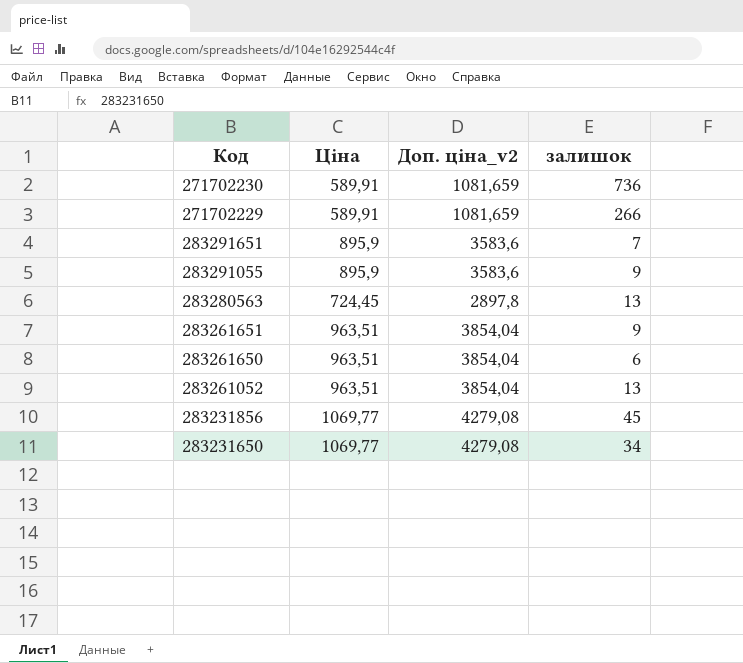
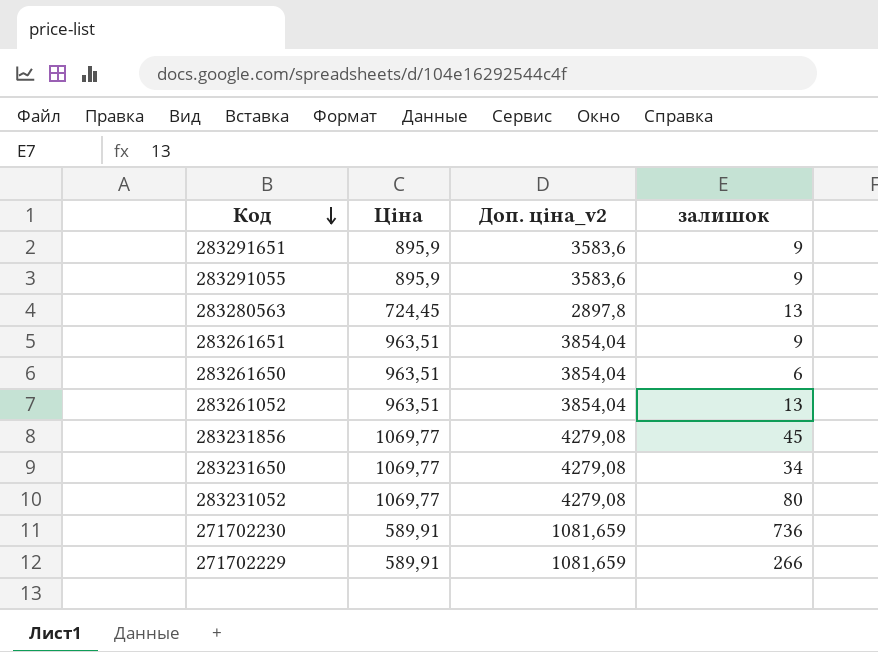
row order: none -> Код descending
283291651 | залишок: 7 -> 9
row 283231052: none -> 1069,77 | 4279,08 | 80

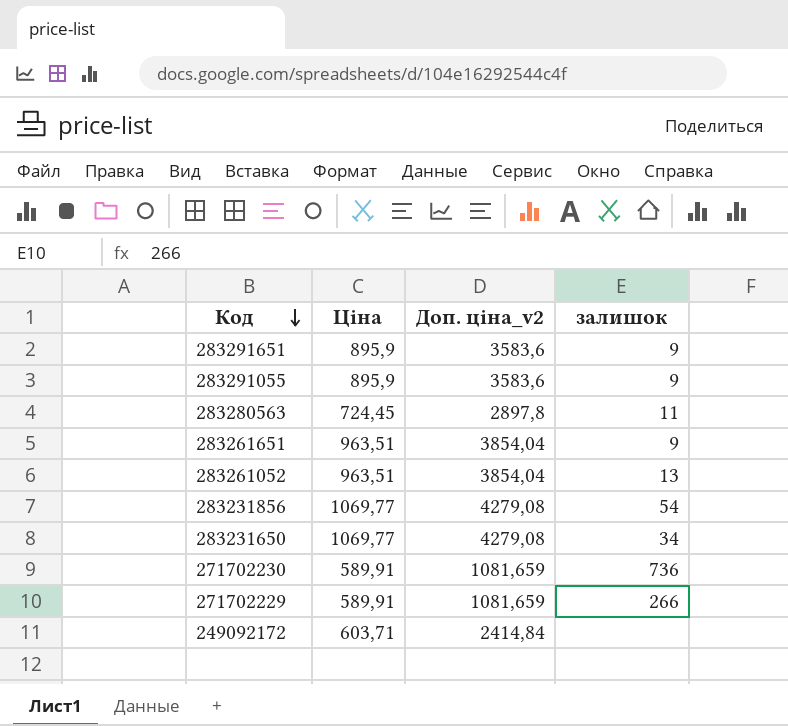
row 283261650: 963,51 | 3854,04 | 6 -> none
row 283231052: 1069,77 | 4279,08 | 80 -> none
283280563 | залишок: 13 -> 11
283231856 | залишок: 45 -> 54
row 249092172: none -> 603,71 | 2414,84 | none

